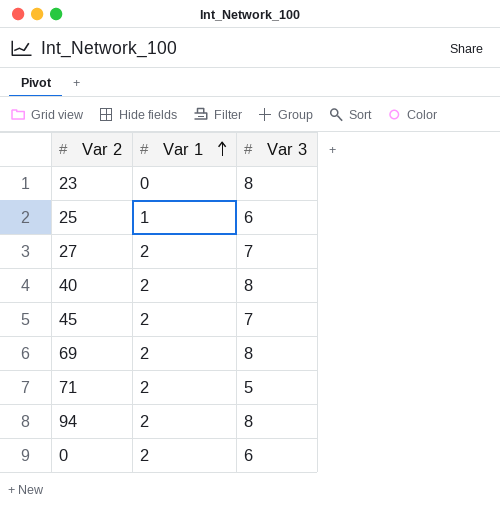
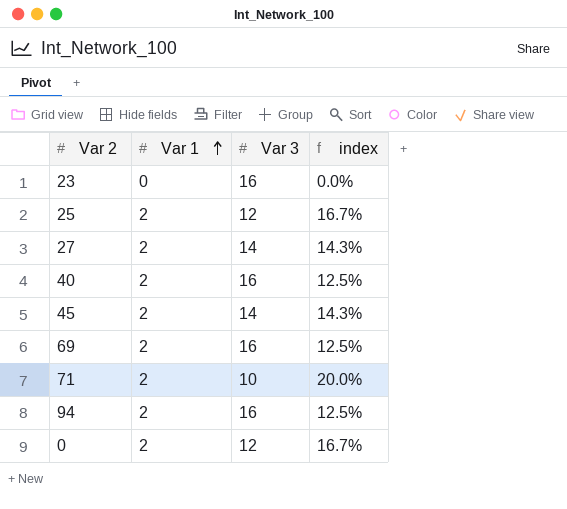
column index | formula: none -> [Var 1] / [Var 3]
23 | Var 3: 8 -> 16
25 | Var 1: 1 -> 2
25 | Var 3: 6 -> 12
27 | Var 3: 7 -> 14
40 | Var 3: 8 -> 16
45 | Var 3: 7 -> 14
69 | Var 3: 8 -> 16
71 | Var 3: 5 -> 10
94 | Var 3: 8 -> 16
0 | Var 3: 6 -> 12

